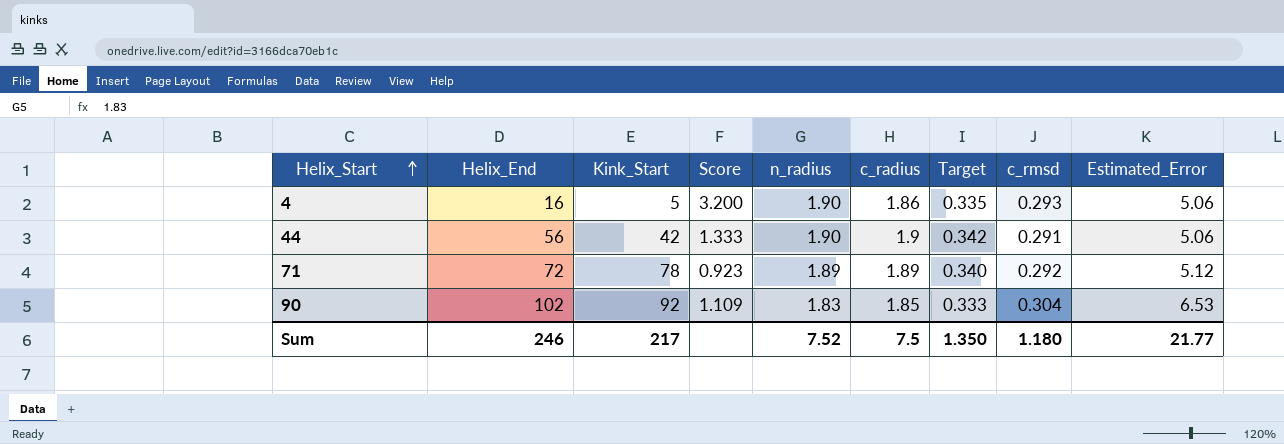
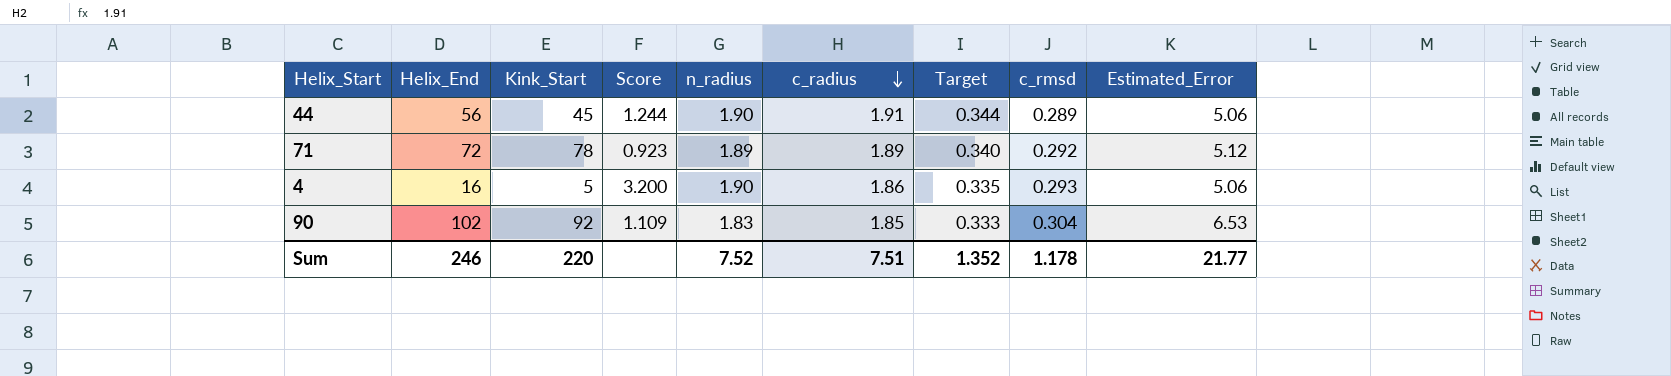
row order: Helix_Start ascending -> c_radius descending
44 | Kink_Start: 42 -> 45
44 | Score: 1.333 -> 1.244
44 | c_radius: 1.9 -> 1.91
44 | Target: 0.342 -> 0.344
44 | c_rmsd: 0.291 -> 0.289
Sum | Kink_Start: 217 -> 220
Sum | c_radius: 7.5 -> 7.51
Sum | Target: 1.350 -> 1.352
Sum | c_rmsd: 1.180 -> 1.178

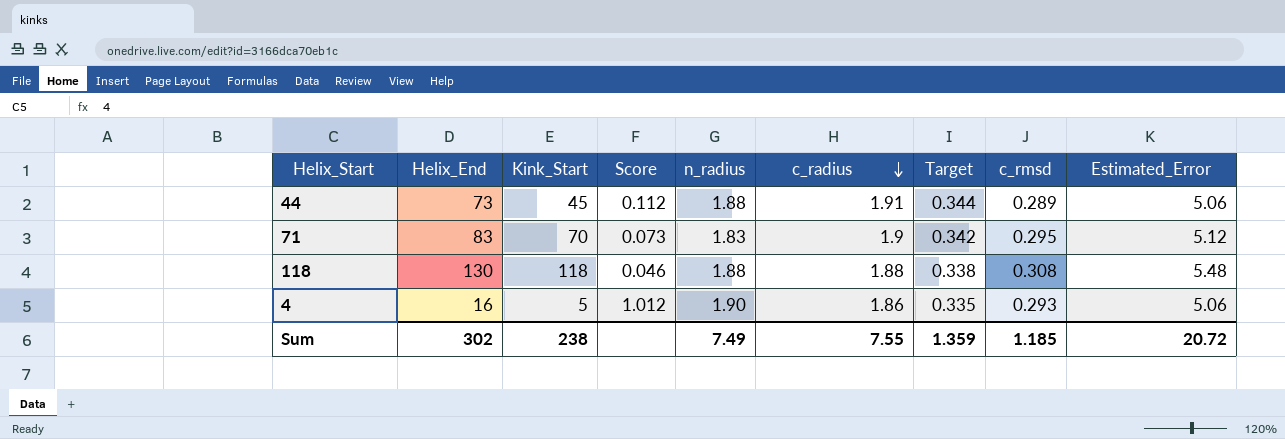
column Score | formula: [Helix_End] / [Kink_Start] -> [Estimated_Error] / [Kink_Start]
row 90: 102 | 92 | 1.109 | 1.83 | 1.85 | 0.333 | 0.304 | 6.53 -> none
44 | Helix_End: 56 -> 73
44 | n_radius: 1.90 -> 1.88
71 | Helix_End: 72 -> 83
71 | Kink_Start: 78 -> 70
71 | n_radius: 1.89 -> 1.83
71 | c_radius: 1.89 -> 1.9
71 | Target: 0.340 -> 0.342
71 | c_rmsd: 0.292 -> 0.295
row 118: none -> 130 | 118 | 0.046 | 1.88 | 1.88 | 0.338 | 0.308 | 5.48
Sum | Helix_End: 246 -> 302
Sum | Kink_Start: 220 -> 238
Sum | n_radius: 7.52 -> 7.49
Sum | c_radius: 7.51 -> 7.55
Sum | Target: 1.352 -> 1.359
Sum | c_rmsd: 1.178 -> 1.185
Sum | Estimated_Error: 21.77 -> 20.72

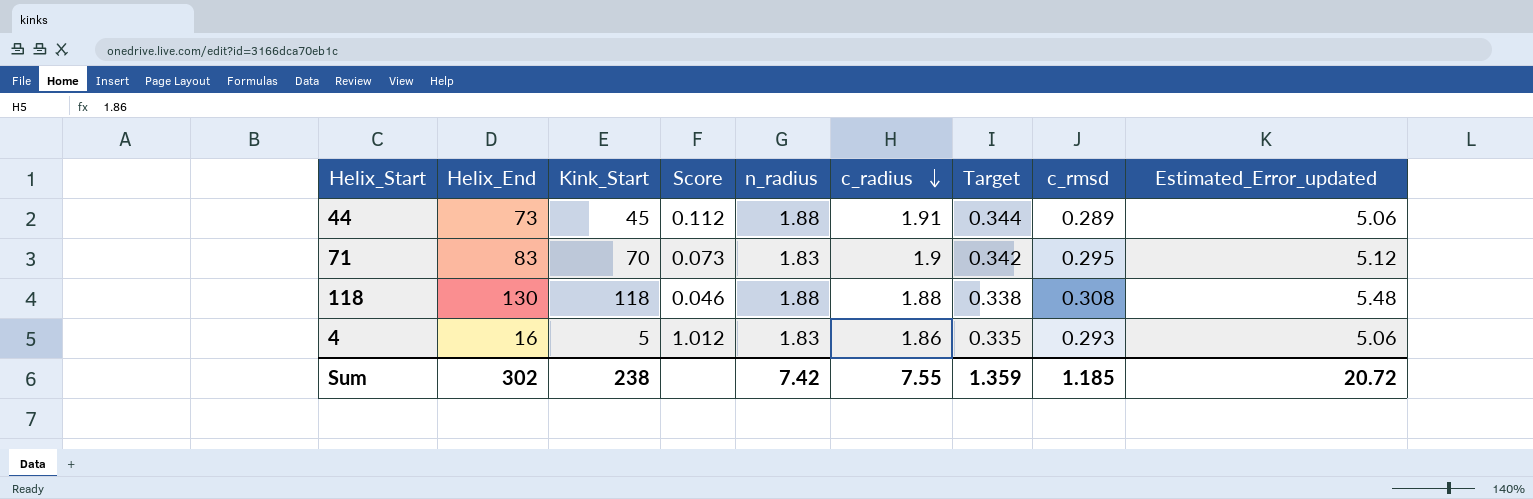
column name: Estimated_Error -> Estimated_Error_updated
4 | n_radius: 1.90 -> 1.83
Sum | n_radius: 7.49 -> 7.42

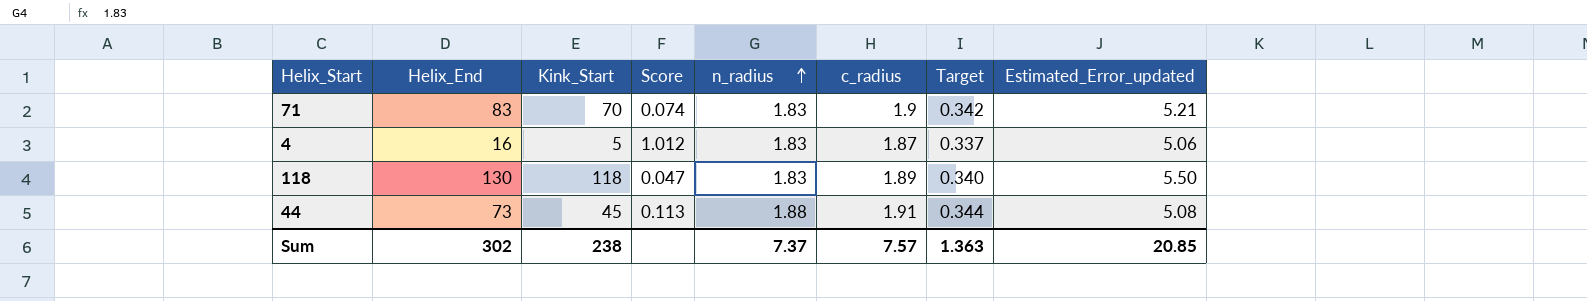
row order: c_radius descending -> n_radius ascending
column c_rmsd | position: 8 -> none
71 | Score: 0.073 -> 0.074
71 | Estimated_Error_updated: 5.12 -> 5.21
4 | c_radius: 1.86 -> 1.87
4 | Target: 0.335 -> 0.337
118 | Score: 0.046 -> 0.047
118 | n_radius: 1.88 -> 1.83
118 | c_radius: 1.88 -> 1.89
118 | Target: 0.338 -> 0.340
118 | Estimated_Error_updated: 5.48 -> 5.50
44 | Score: 0.112 -> 0.113
44 | Estimated_Error_updated: 5.06 -> 5.08
Sum | n_radius: 7.42 -> 7.37
Sum | c_radius: 7.55 -> 7.57
Sum | Target: 1.359 -> 1.363
Sum | Estimated_Error_updated: 20.72 -> 20.85

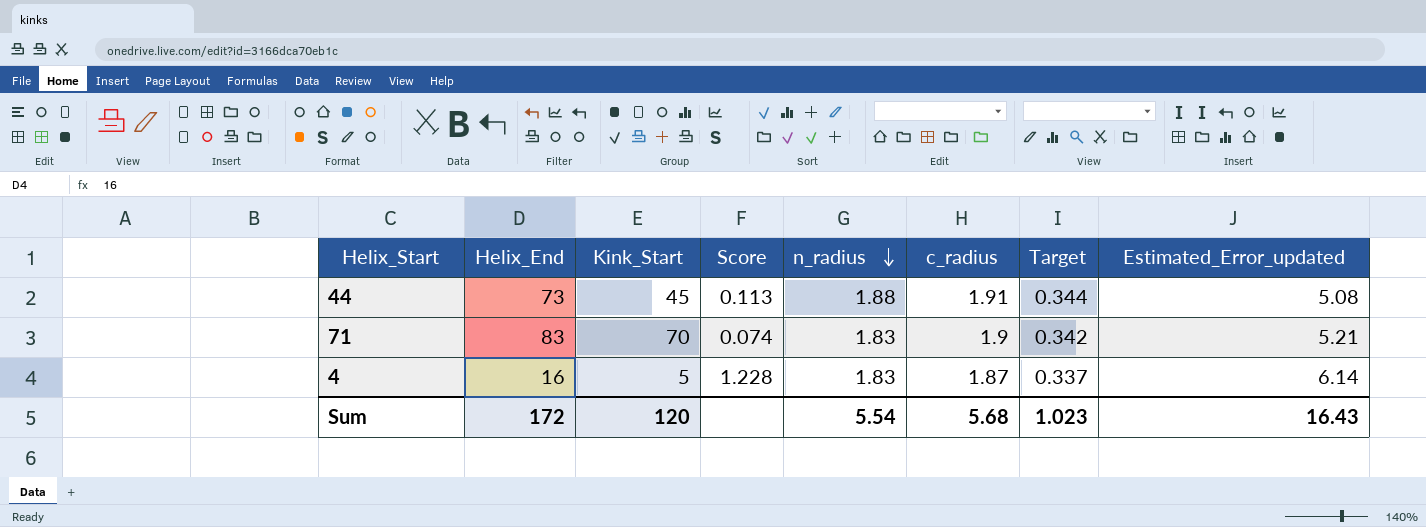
row order: n_radius ascending -> n_radius descending
row 118: 130 | 118 | 0.047 | 1.83 | 1.89 | 0.340 | 5.50 -> none
4 | Score: 1.012 -> 1.228
4 | Estimated_Error_updated: 5.06 -> 6.14
Sum | Helix_End: 302 -> 172
Sum | Kink_Start: 238 -> 120
Sum | n_radius: 7.37 -> 5.54
Sum | c_radius: 7.57 -> 5.68
Sum | Target: 1.363 -> 1.023
Sum | Estimated_Error_updated: 20.85 -> 16.43

